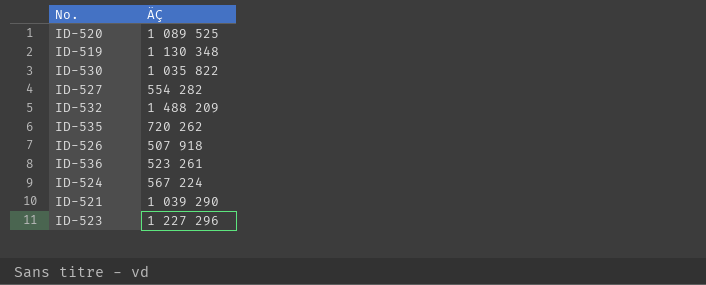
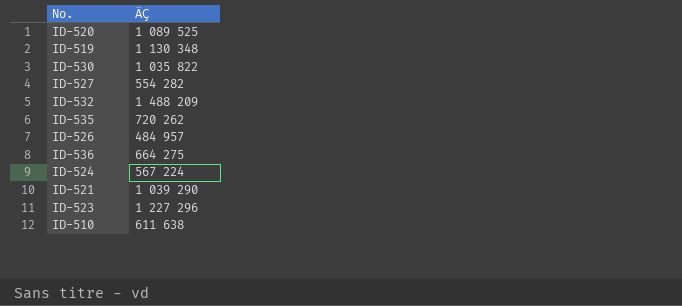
ID-526 | ÄÇ: 507 918 -> 484 957
ID-536 | ÄÇ: 523 261 -> 664 275
row ID-510: none -> 611 638

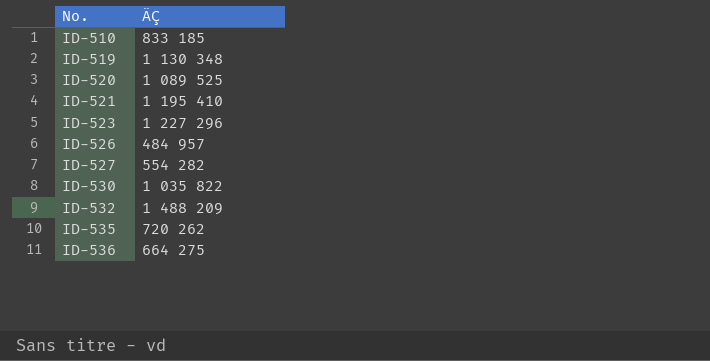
row order: none -> No. ascending
row ID-524: 567 224 -> none
ID-510 | ÄÇ: 611 638 -> 833 185
ID-521 | ÄÇ: 1 039 290 -> 1 195 410

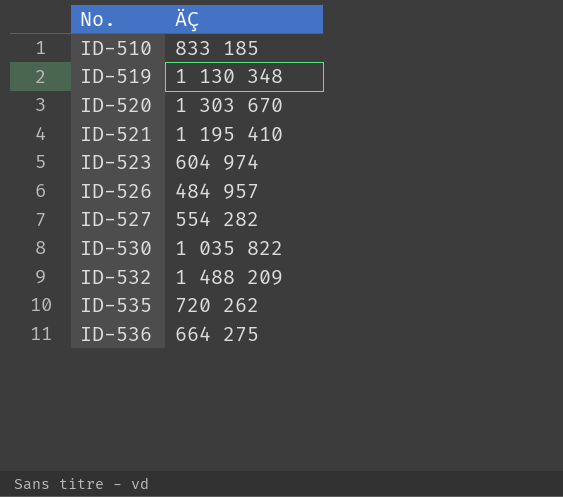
ID-520 | ÄÇ: 1 089 525 -> 1 303 670
ID-523 | ÄÇ: 1 227 296 -> 604 974

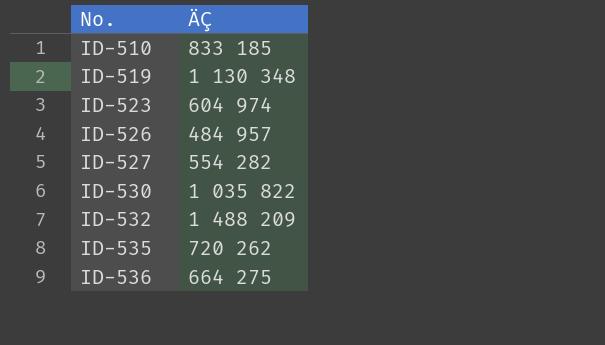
row ID-520: 1 303 670 -> none
row ID-521: 1 195 410 -> none

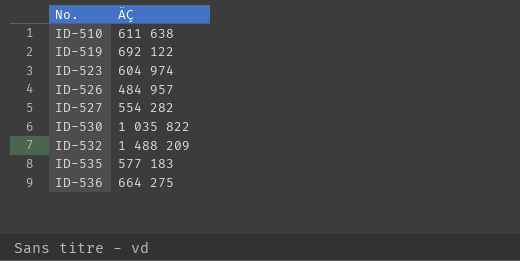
ID-510 | ÄÇ: 833 185 -> 611 638
ID-519 | ÄÇ: 1 130 348 -> 692 122
ID-535 | ÄÇ: 720 262 -> 577 183

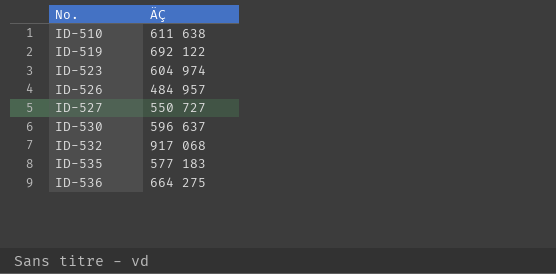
ID-527 | ÄÇ: 554 282 -> 550 727
ID-530 | ÄÇ: 1 035 822 -> 596 637
ID-532 | ÄÇ: 1 488 209 -> 917 068

